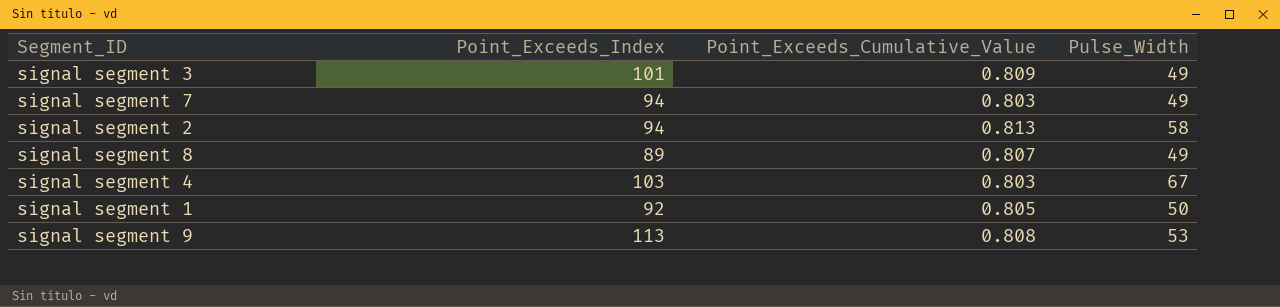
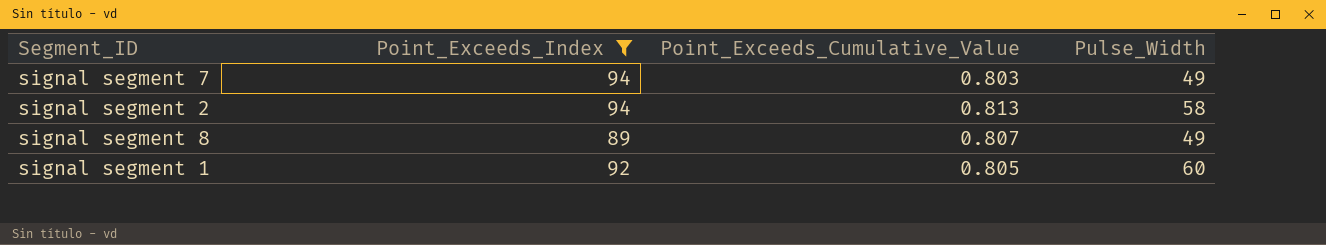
filter: none -> Point_Exceeds_Index <= 94
signal segment 1 | Pulse_Width: 50 -> 60

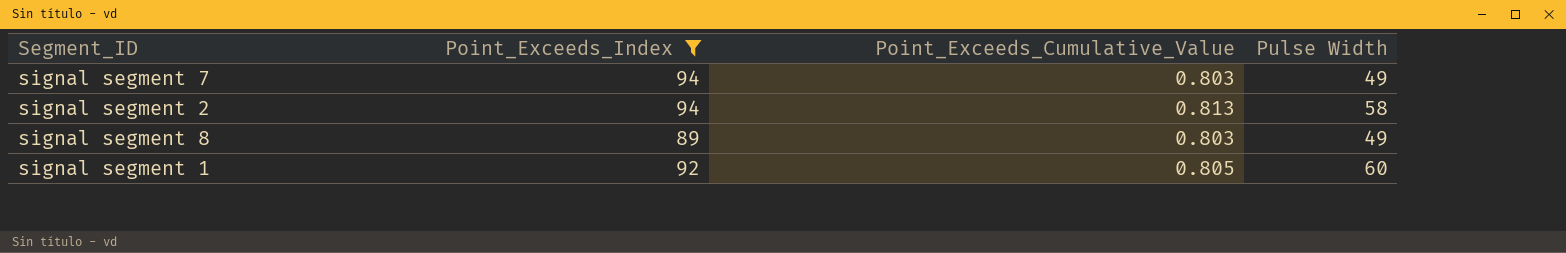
column name: Pulse_Width -> Pulse Width
signal segment 8 | Point_Exceeds_Cumulative_Value: 0.807 -> 0.803

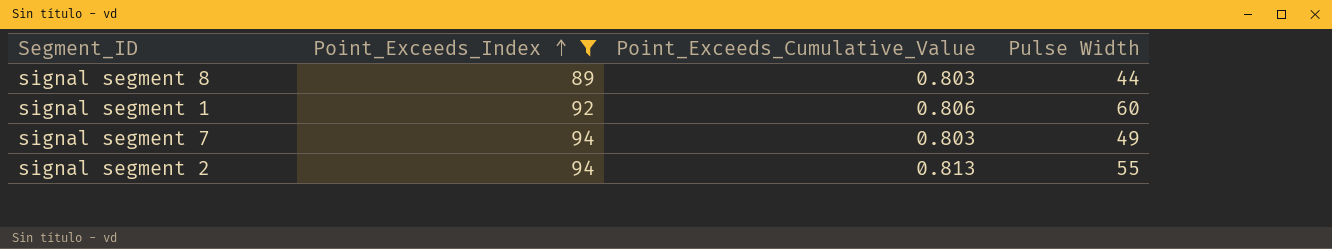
row order: none -> Point_Exceeds_Index ascending
signal segment 8 | Pulse Width: 49 -> 44
signal segment 1 | Point_Exceeds_Cumulative_Value: 0.805 -> 0.806
signal segment 2 | Pulse Width: 58 -> 55

